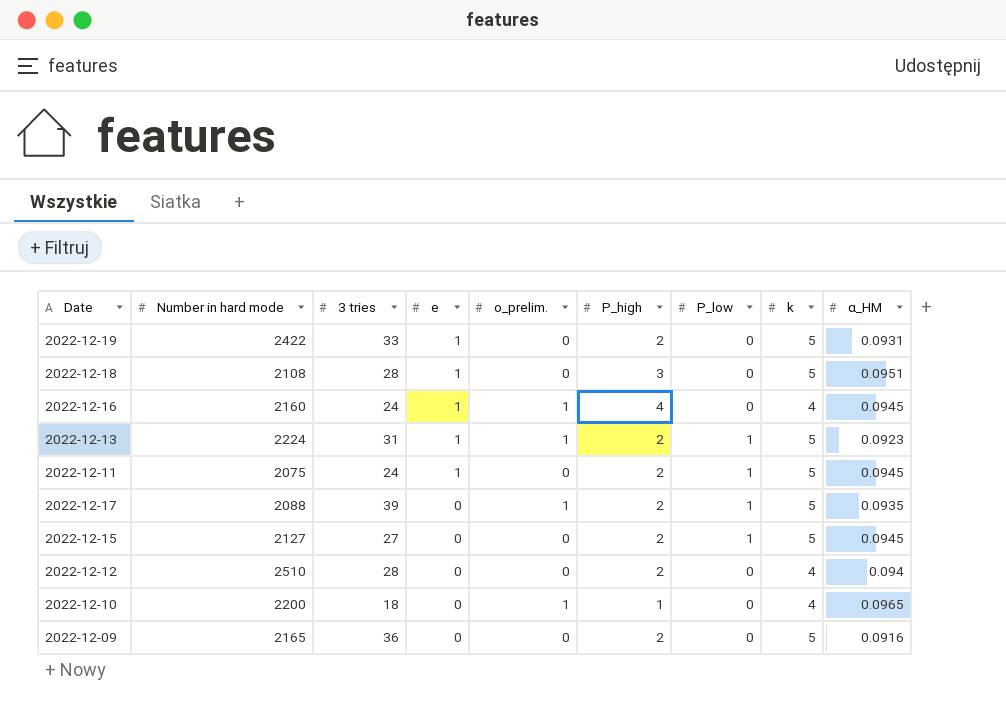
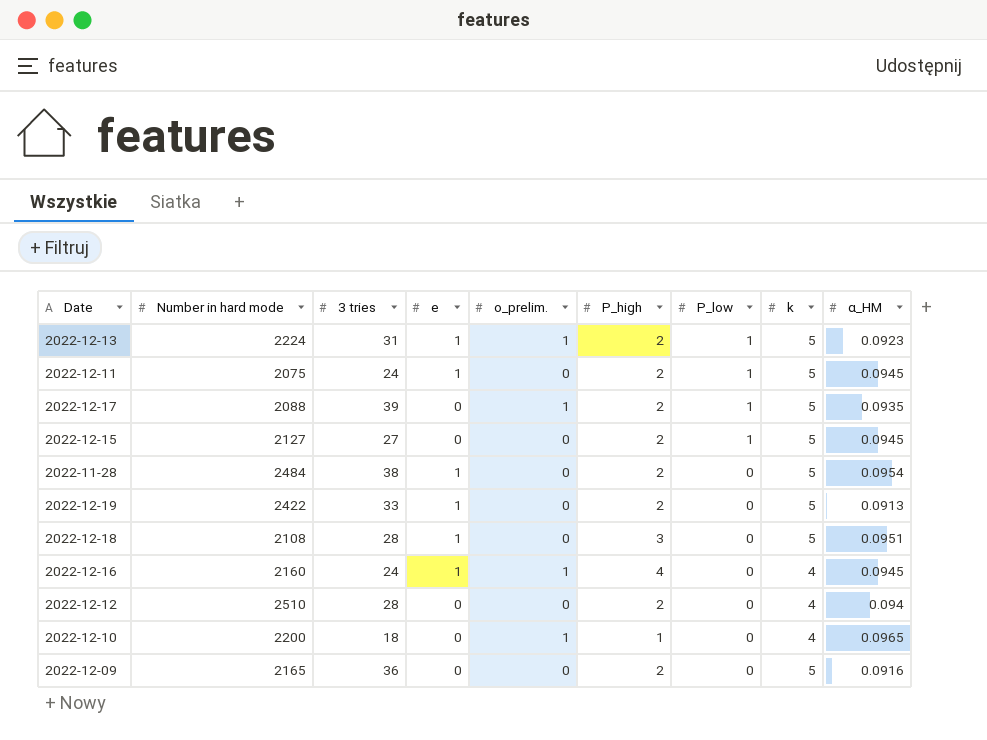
row order: e descending -> P_low descending
row 2022-11-28: none -> 2484 | 38 | 1 | 0 | 2 | 0 | 5 | 0.0954
2022-12-19 | α_HM: 0.0931 -> 0.0913

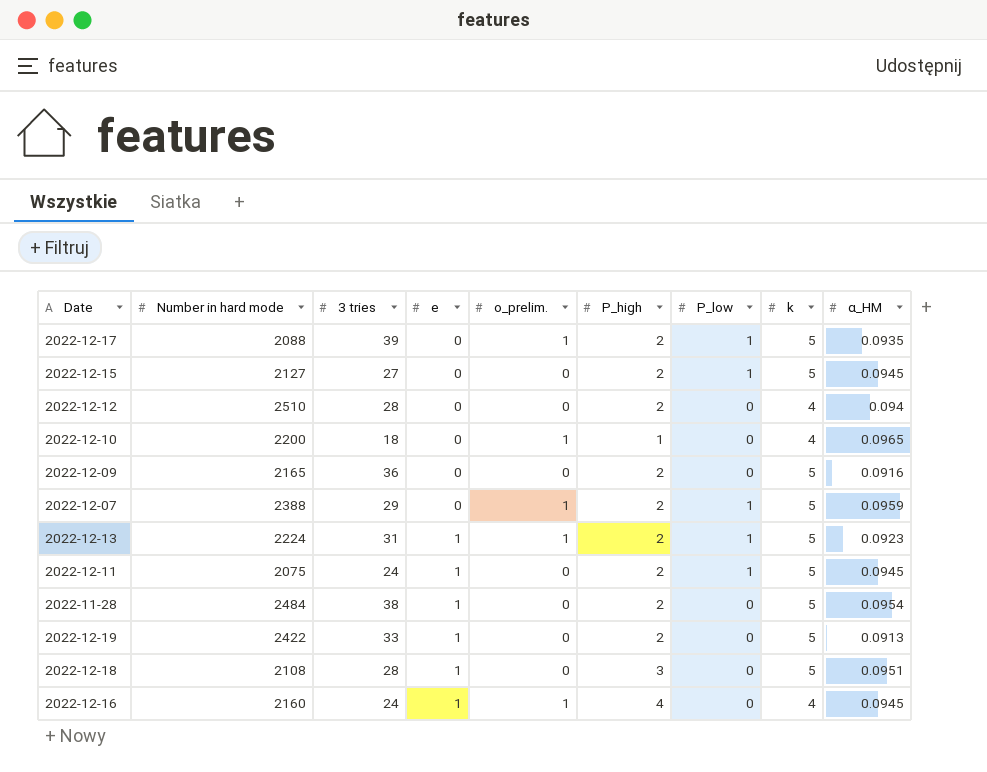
row order: P_low descending -> e ascending
row 2022-12-07: none -> 2388 | 29 | 0 | 1 | 2 | 1 | 5 | 0.0959

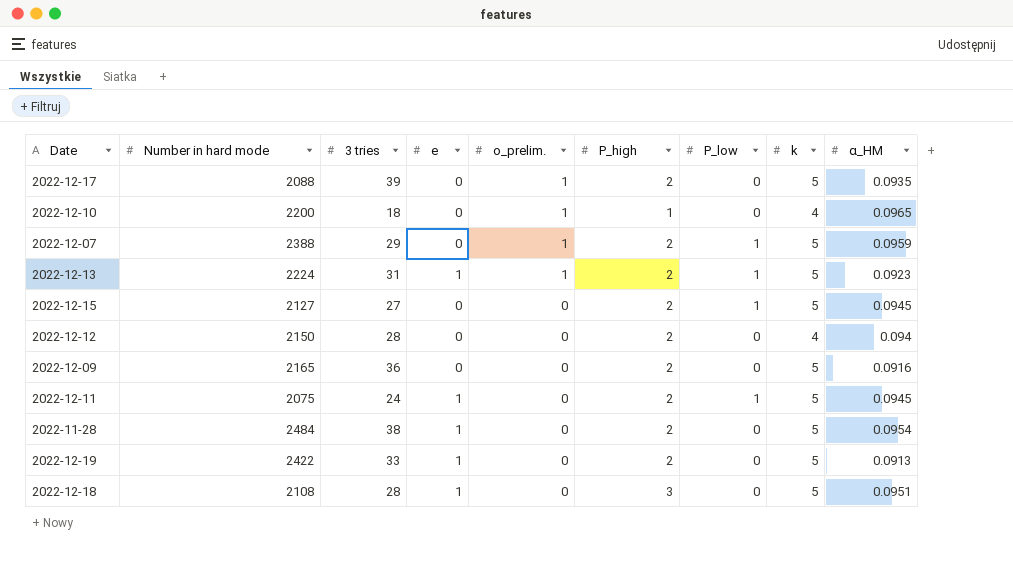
row order: e ascending -> o_prelim. descending
row 2022-12-16: 2160 | 24 | 1 | 1 | 4 | 0 | 4 | 0.0945 -> none
2022-12-17 | P_low: 1 -> 0
2022-12-12 | Number in hard mode: 2510 -> 2150

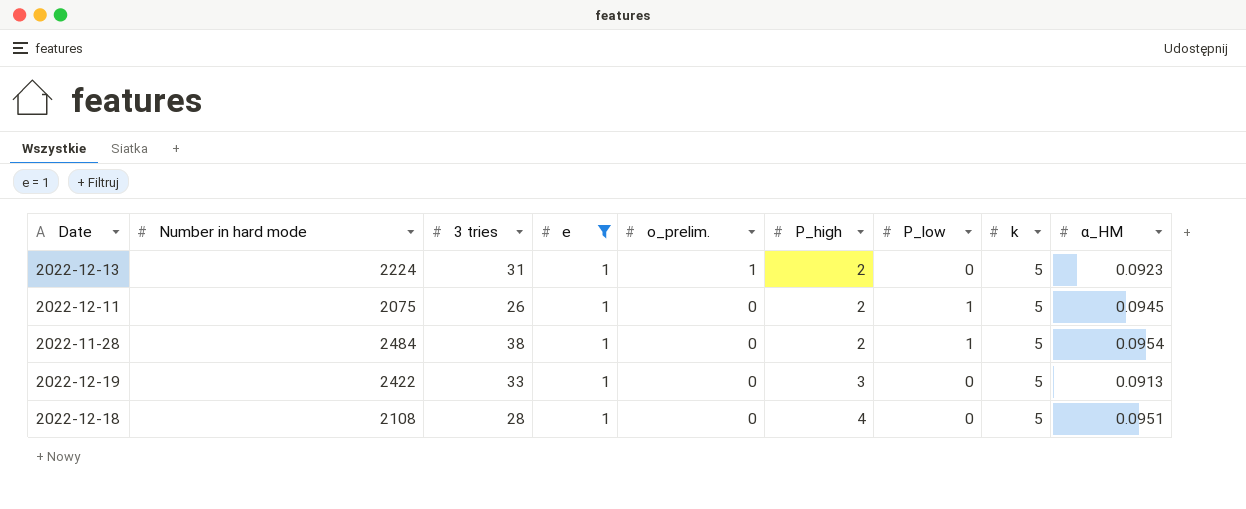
filter: none -> e = 1
2022-12-13 | P_low: 1 -> 0
2022-12-11 | 3 tries: 24 -> 26
2022-11-28 | P_low: 0 -> 1
2022-12-19 | P_high: 2 -> 3
2022-12-18 | P_high: 3 -> 4

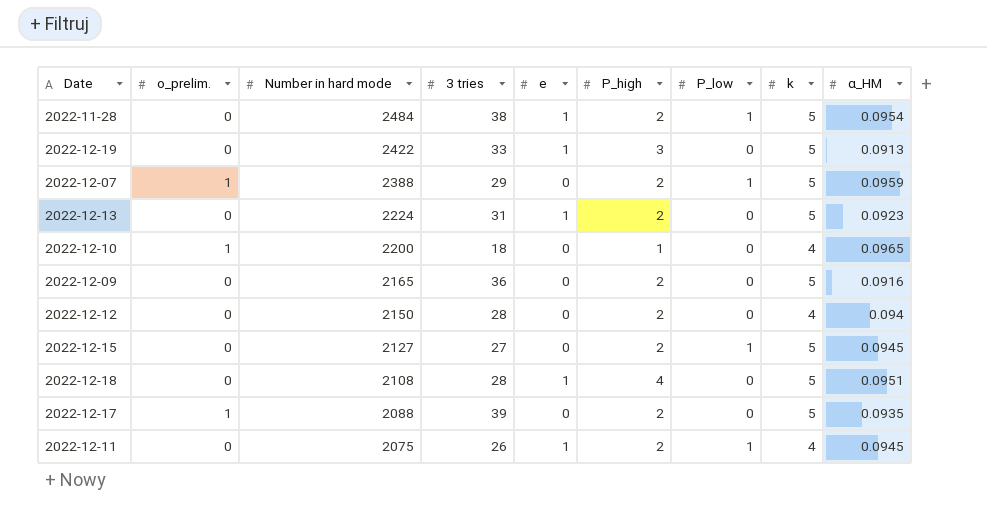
filter: e = 1 -> none
row order: o_prelim. descending -> Number in hard mode descending
column o_prelim. | position: 5 -> 2
2022-12-13 | o_prelim.: 1 -> 0
2022-12-11 | k: 5 -> 4

